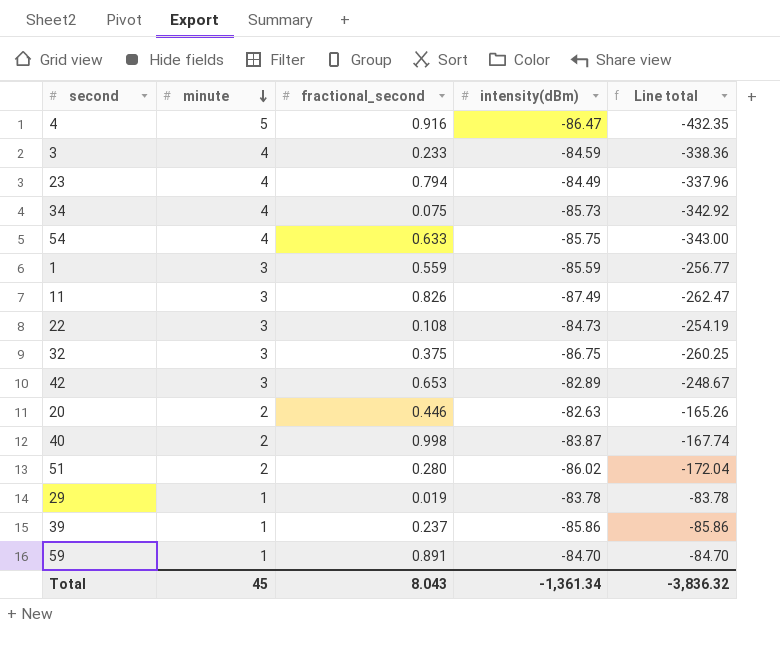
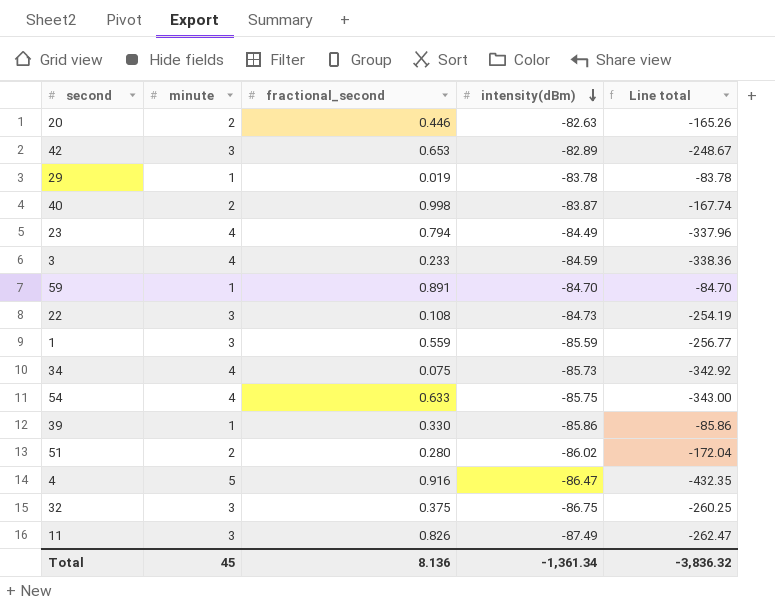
row order: minute descending -> intensity(dBm) descending
39 | fractional_second: 0.237 -> 0.330
Total | fractional_second: 8.043 -> 8.136

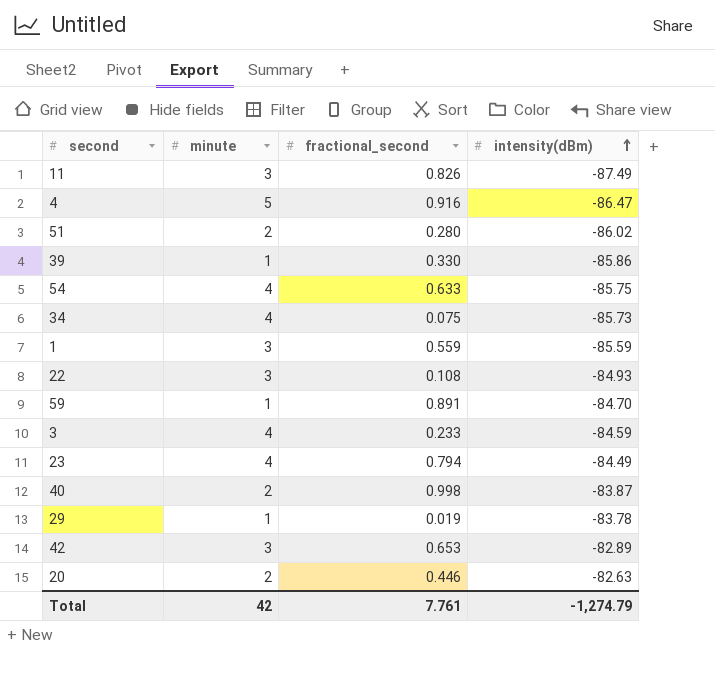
row order: intensity(dBm) descending -> intensity(dBm) ascending
column Line total | formula: [minute] * [intensity(dBm)] -> none
row 32: 3 | 0.375 | -86.75 | -260.25 -> none
22 | intensity(dBm): -84.73 -> -84.93
Total | minute: 45 -> 42
Total | fractional_second: 8.136 -> 7.761
Total | intensity(dBm): -1,361.34 -> -1,274.79

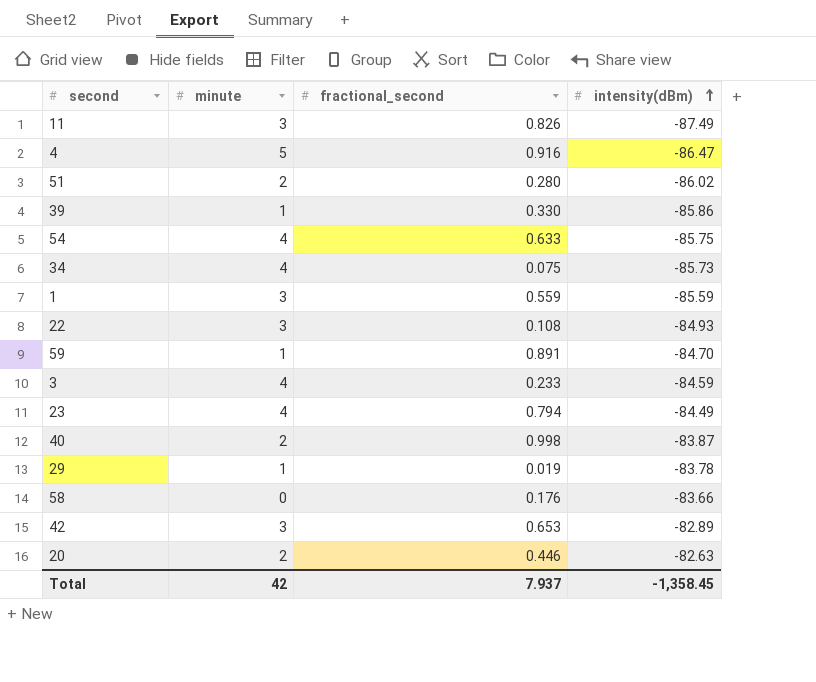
row 58: none -> 0 | 0.176 | -83.66
Total | fractional_second: 7.761 -> 7.937
Total | intensity(dBm): -1,274.79 -> -1,358.45

